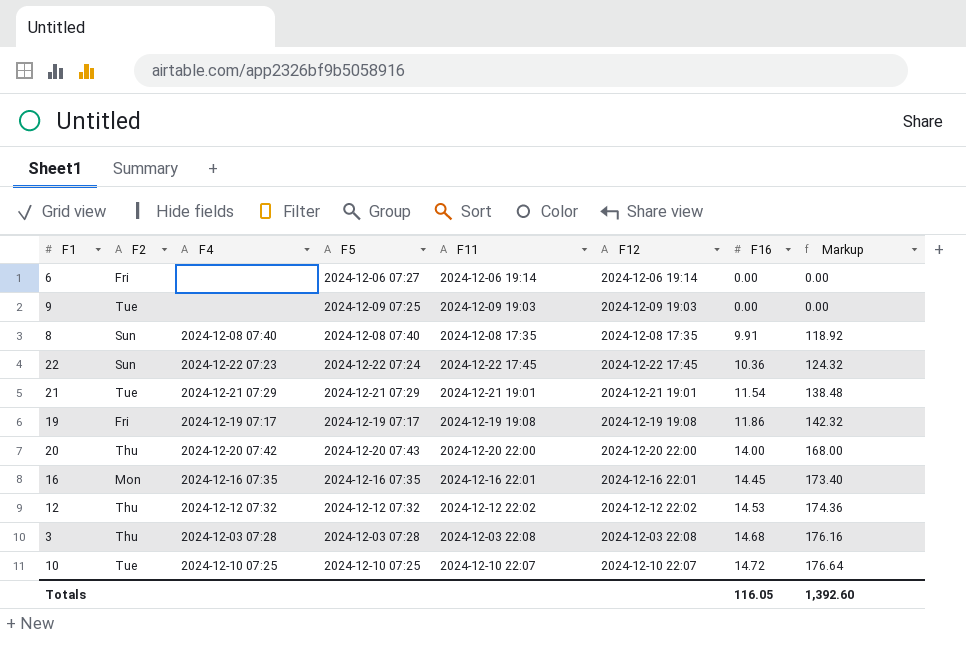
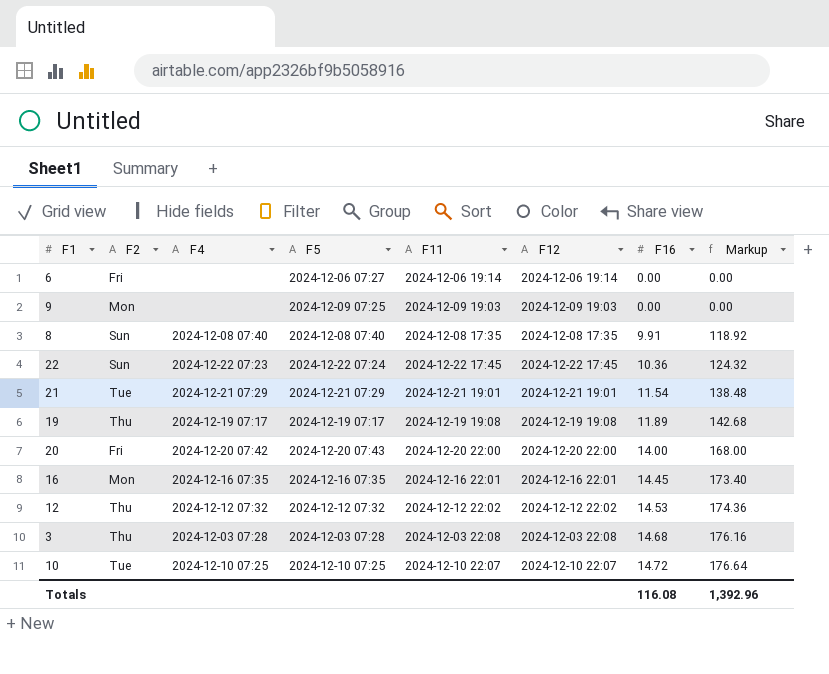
9 | F2: Tue -> Mon
19 | F2: Fri -> Thu
19 | F16: 11.86 -> 11.89
19 | Markup: 142.32 -> 142.68
20 | F2: Thu -> Fri
Totals | F16: 116.05 -> 116.08
Totals | Markup: 1,392.60 -> 1,392.96

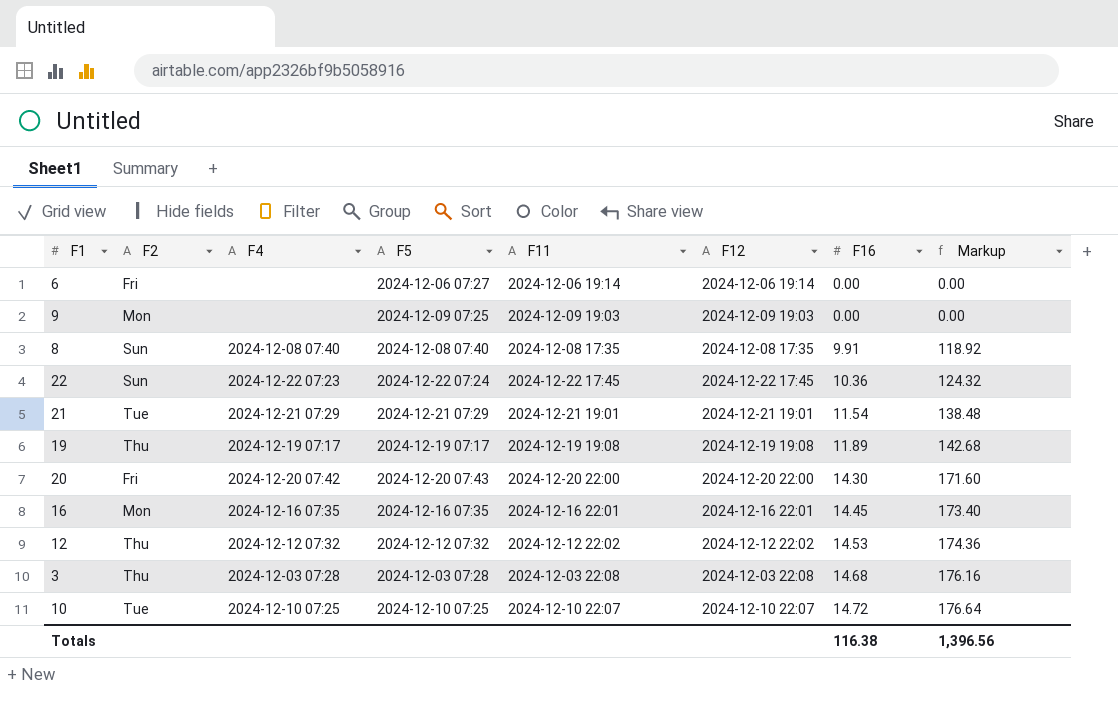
20 | F16: 14.00 -> 14.30
20 | Markup: 168.00 -> 171.60
Totals | F16: 116.08 -> 116.38
Totals | Markup: 1,392.96 -> 1,396.56

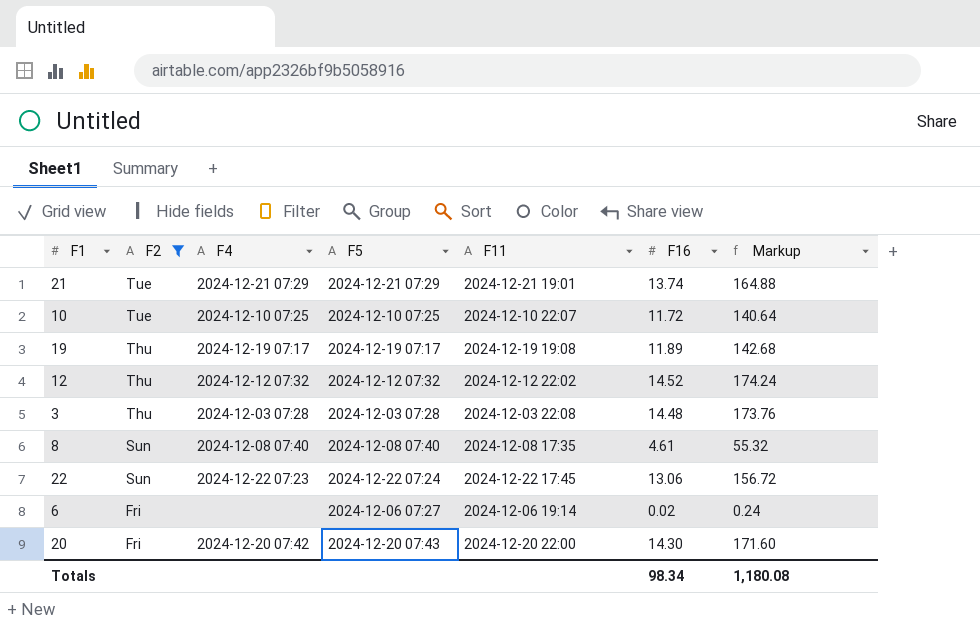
filter: none -> F2 != Mon
row order: F16 ascending -> F2 descending
column F12 | position: 6 -> none
21 | F16: 11.54 -> 13.74
21 | Markup: 138.48 -> 164.88
10 | F16: 14.72 -> 11.72
10 | Markup: 176.64 -> 140.64
12 | F16: 14.53 -> 14.52
12 | Markup: 174.36 -> 174.24
3 | F16: 14.68 -> 14.48
3 | Markup: 176.16 -> 173.76
8 | F16: 9.91 -> 4.61
8 | Markup: 118.92 -> 55.32
22 | F16: 10.36 -> 13.06
22 | Markup: 124.32 -> 156.72
6 | F16: 0.00 -> 0.02
6 | Markup: 0.00 -> 0.24
Totals | F16: 116.38 -> 98.34
Totals | Markup: 1,396.56 -> 1,180.08

